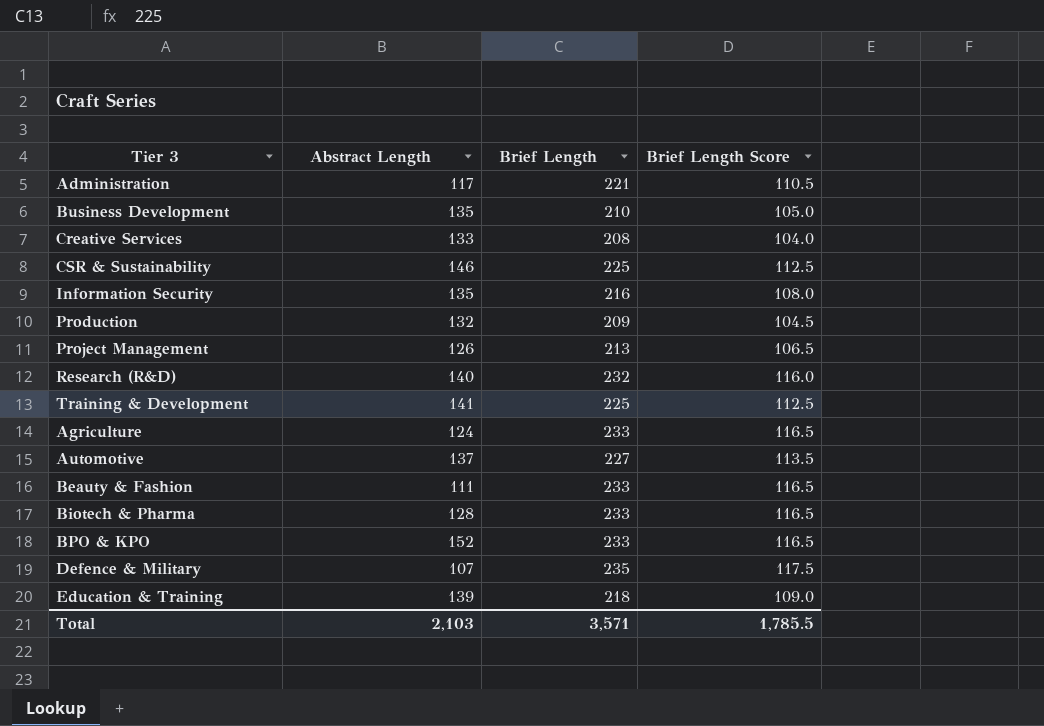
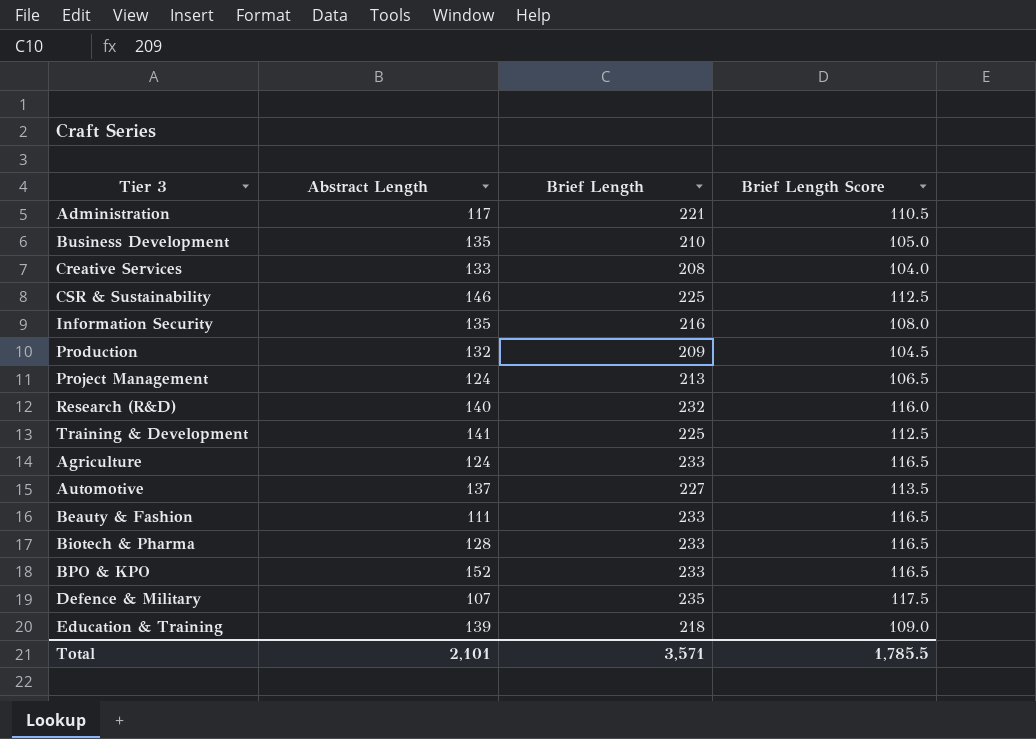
Project Management | Abstract Length: 126 -> 124
Total | Abstract Length: 2,103 -> 2,101

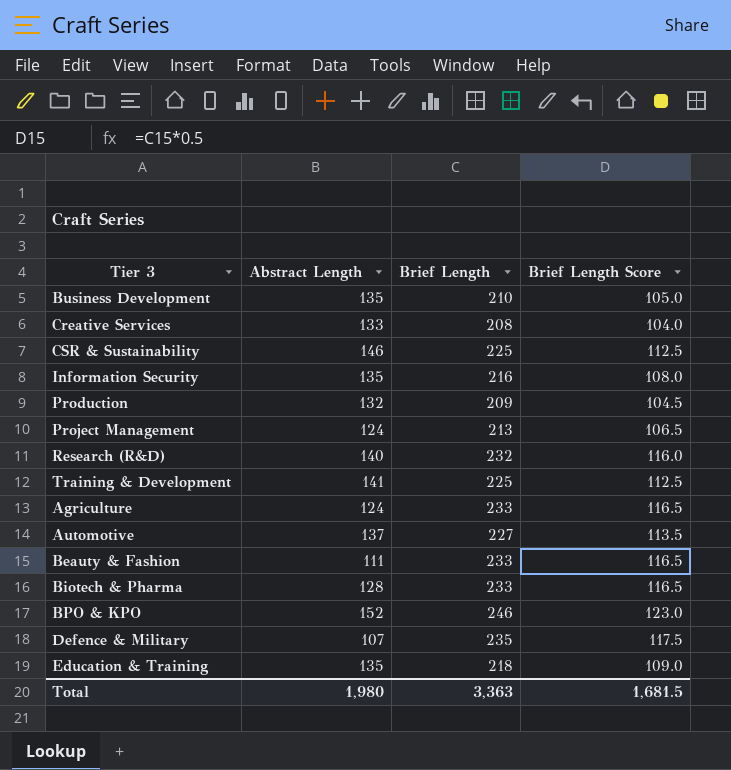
row Administration: 117 | 221 | 110.5 -> none
BPO & KPO | Brief Length: 233 -> 246
BPO & KPO | Brief Length Score: 116.5 -> 123.0
Education & Training | Abstract Length: 139 -> 135
Total | Abstract Length: 2,101 -> 1,980
Total | Brief Length: 3,571 -> 3,363
Total | Brief Length Score: 1,785.5 -> 1,681.5

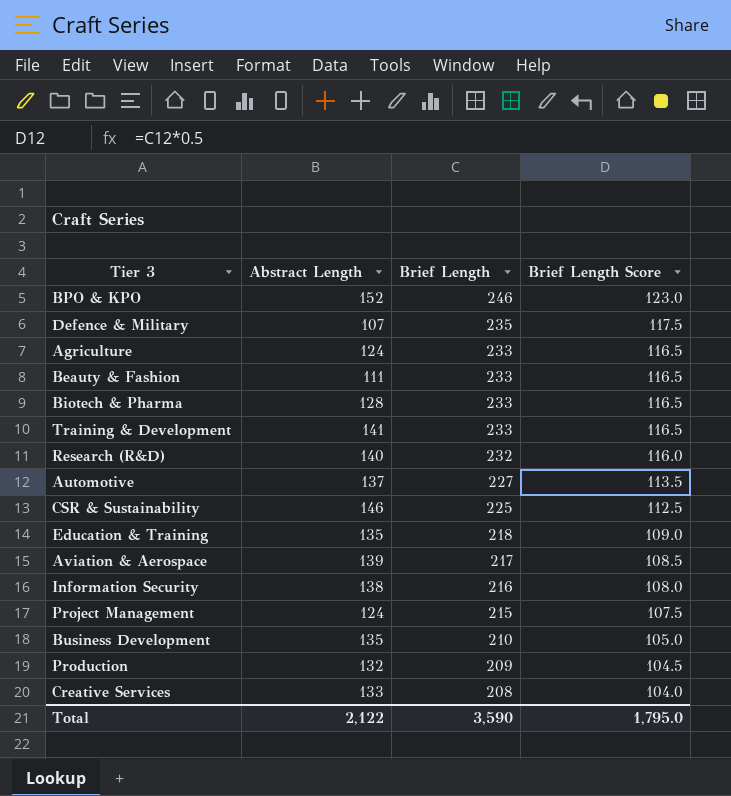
row order: none -> Brief Length descending
Training & Development | Brief Length: 225 -> 233
Training & Development | Brief Length Score: 112.5 -> 116.5
row Aviation & Aerospace: none -> 139 | 217 | 108.5
Information Security | Abstract Length: 135 -> 138
Project Management | Brief Length: 213 -> 215
Project Management | Brief Length Score: 106.5 -> 107.5
Total | Abstract Length: 1,980 -> 2,122
Total | Brief Length: 3,363 -> 3,590
Total | Brief Length Score: 1,681.5 -> 1,795.0

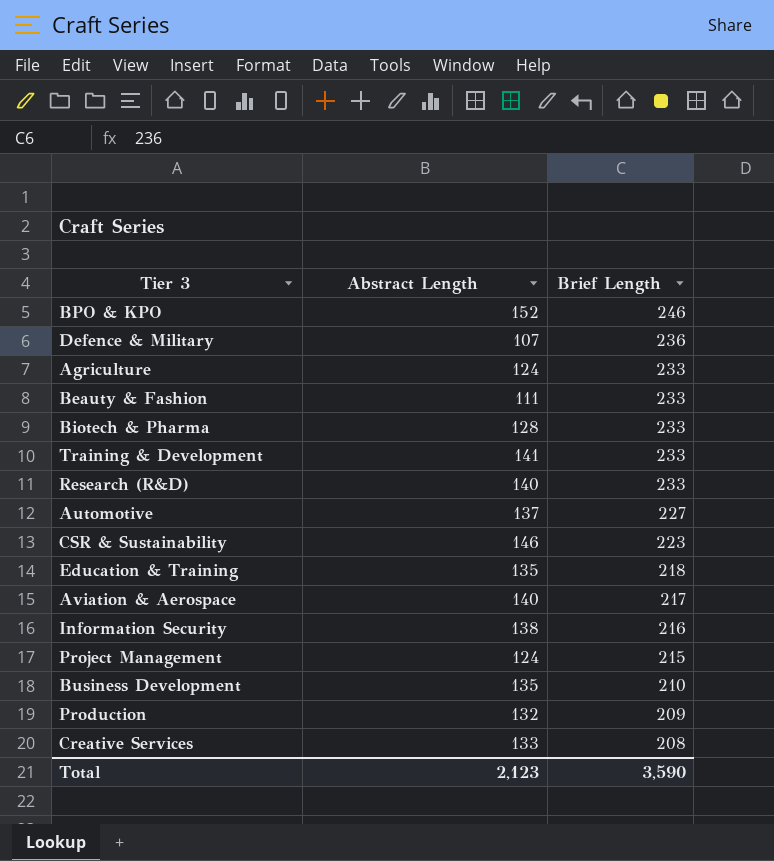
column Brief Length Score | formula: [Brief Length] * 0.5 -> none
Defence & Military | Brief Length: 235 -> 236
Research (R&D) | Brief Length: 232 -> 233
CSR & Sustainability | Brief Length: 225 -> 223
Aviation & Aerospace | Abstract Length: 139 -> 140
Total | Abstract Length: 2,122 -> 2,123

